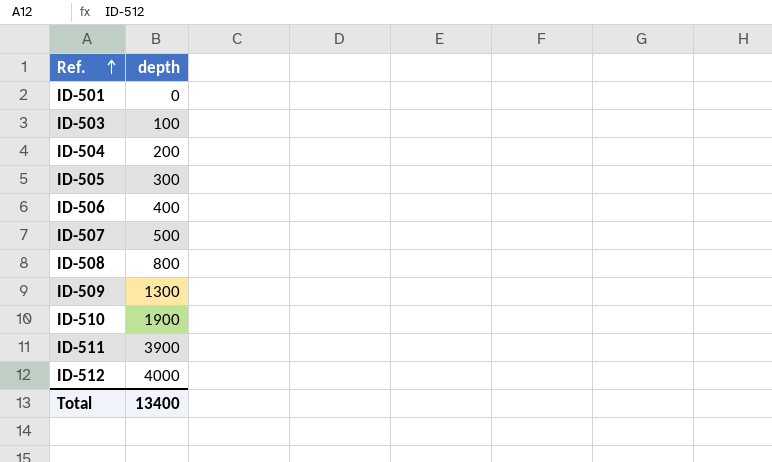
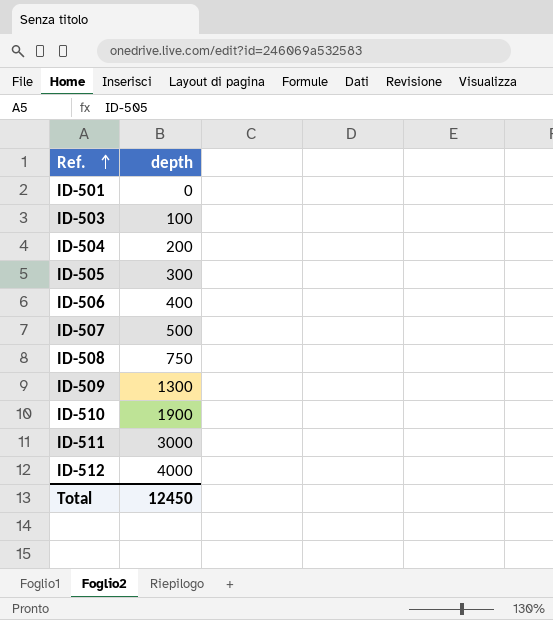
ID-508 | depth: 800 -> 750
ID-511 | depth: 3900 -> 3000
Total | depth: 13400 -> 12450

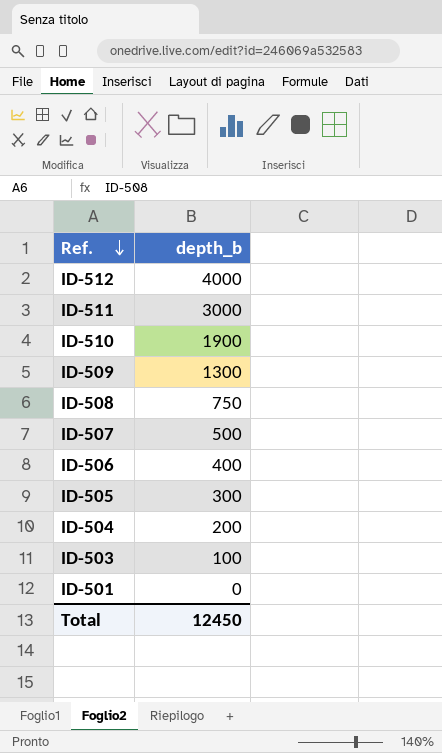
row order: Ref. ascending -> Ref. descending
column name: depth -> depth_b

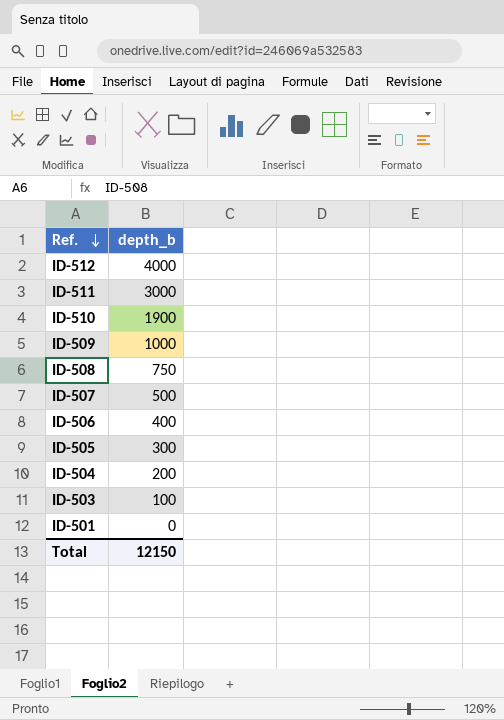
ID-509 | depth_b: 1300 -> 1000
Total | depth_b: 12450 -> 12150

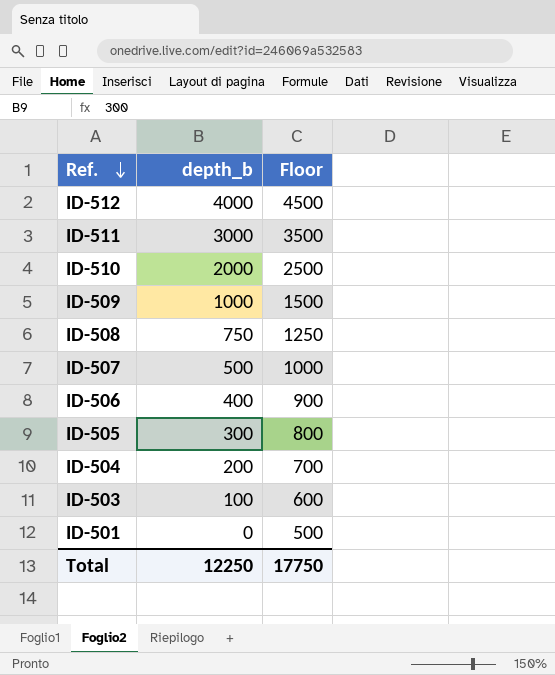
column Floor | formula: none -> [depth_b] + 500
ID-510 | depth_b: 1900 -> 2000
Total | depth_b: 12150 -> 12250

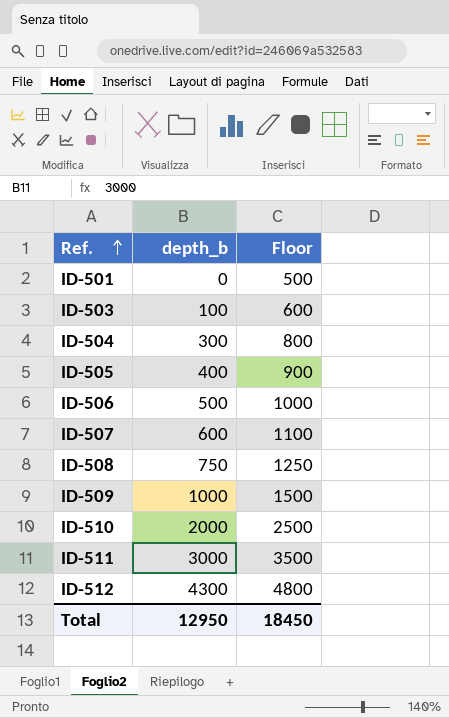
row order: Ref. descending -> Ref. ascending
ID-504 | depth_b: 200 -> 300
ID-504 | Floor: 700 -> 800
ID-505 | depth_b: 300 -> 400
ID-505 | Floor: 800 -> 900
ID-506 | depth_b: 400 -> 500
ID-506 | Floor: 900 -> 1000
ID-507 | depth_b: 500 -> 600
ID-507 | Floor: 1000 -> 1100
ID-512 | depth_b: 4000 -> 4300
ID-512 | Floor: 4500 -> 4800
Total | depth_b: 12250 -> 12950
Total | Floor: 17750 -> 18450

